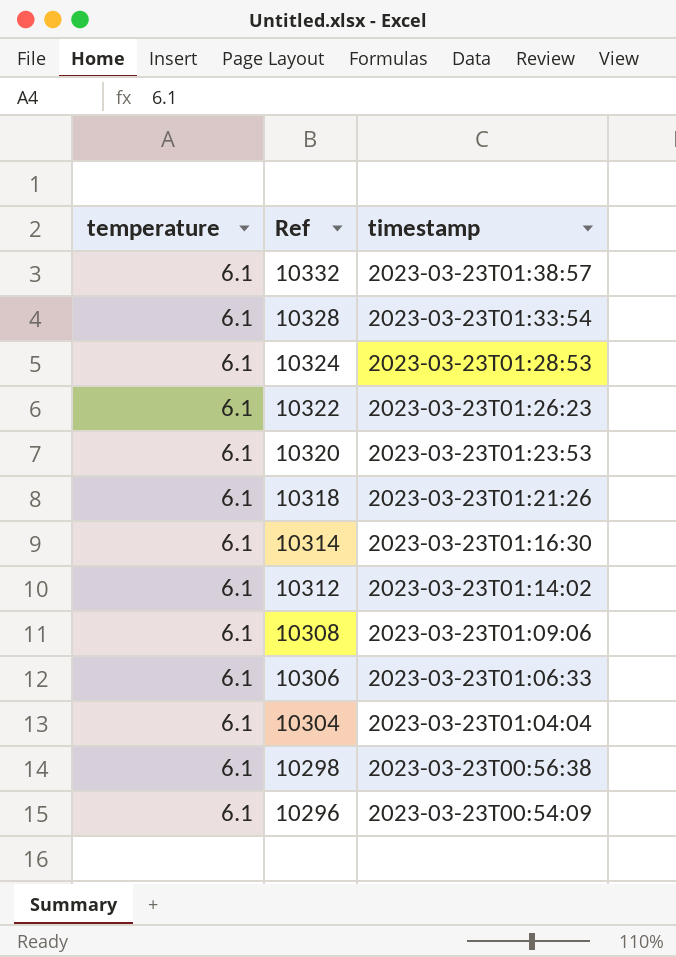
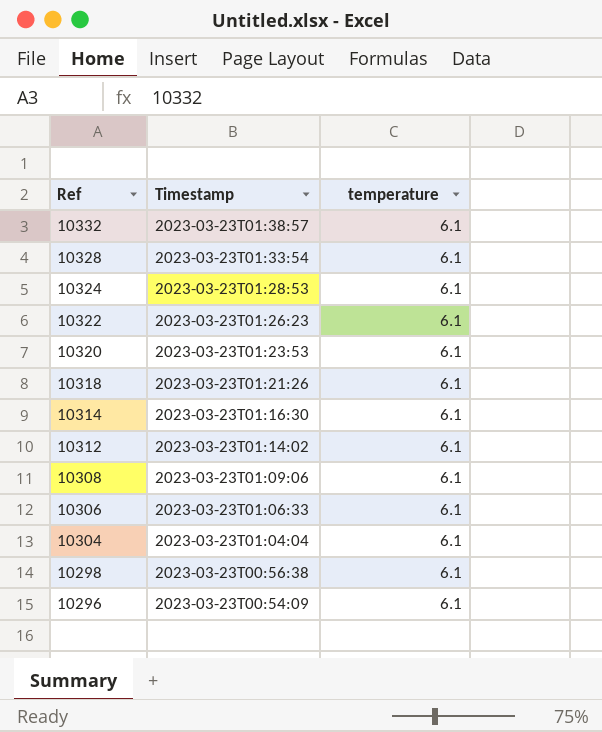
column name: timestamp -> Timestamp
column temperature | position: 1 -> 3

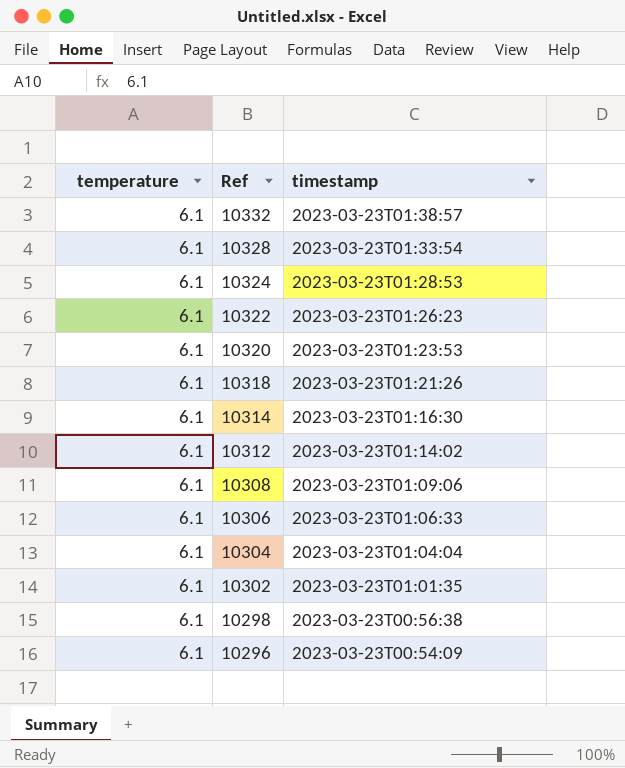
column temperature | position: 3 -> 1
column name: Timestamp -> timestamp
row 10302: none -> 6.1 | 2023-03-23T01:01:35

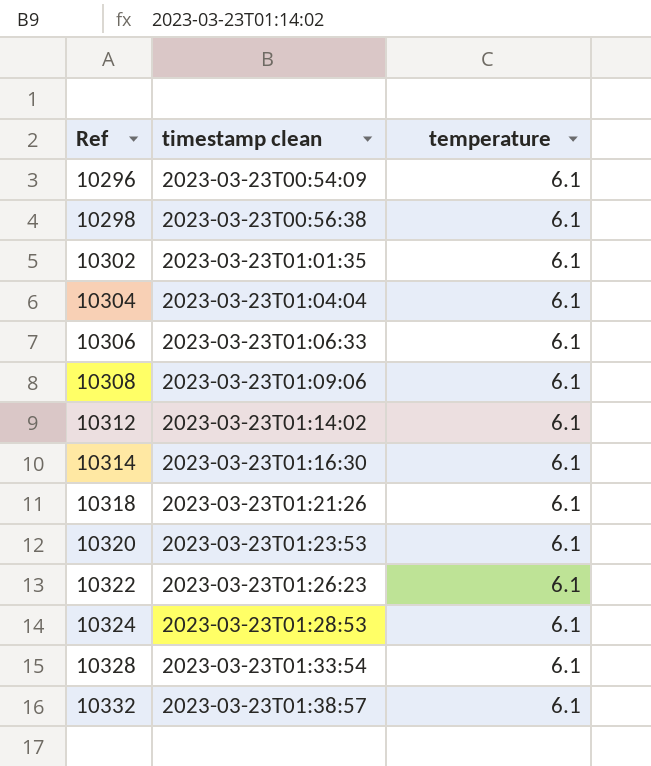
row order: Ref descending -> Ref ascending
column name: timestamp -> timestamp clean
column temperature | position: 1 -> 3

